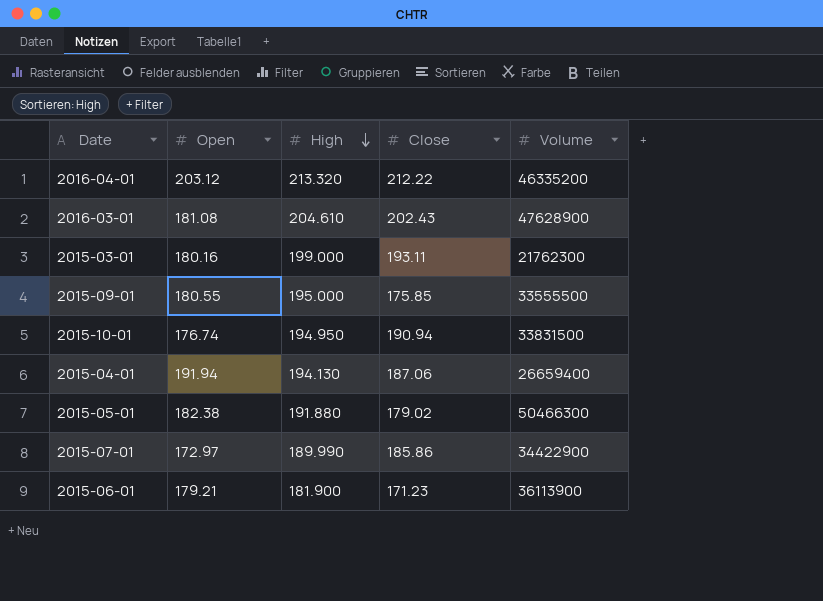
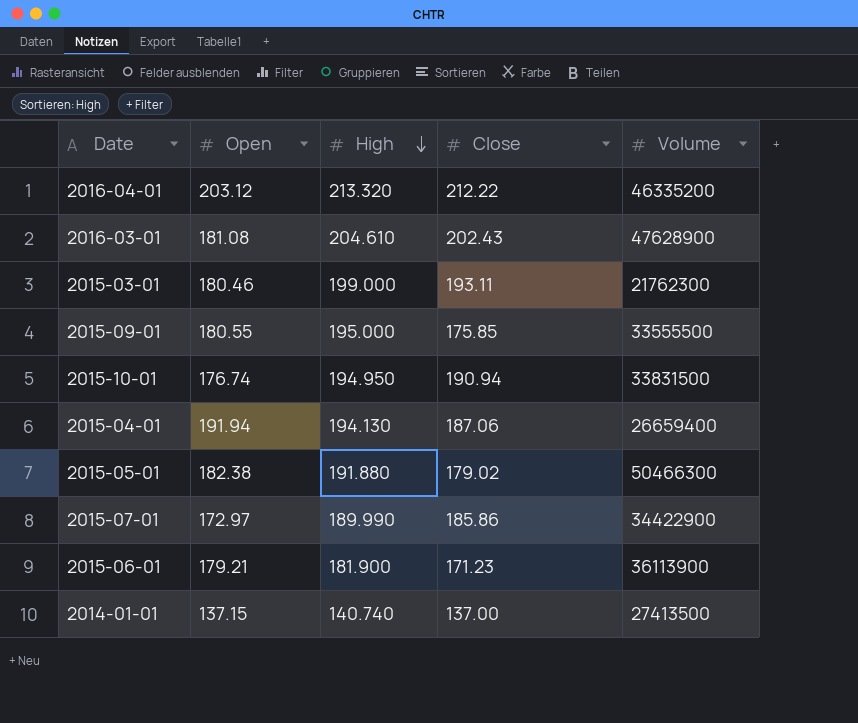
2015-03-01 | Open: 180.16 -> 180.46
row 2014-01-01: none -> 137.15 | 140.740 | 137.00 | 27413500

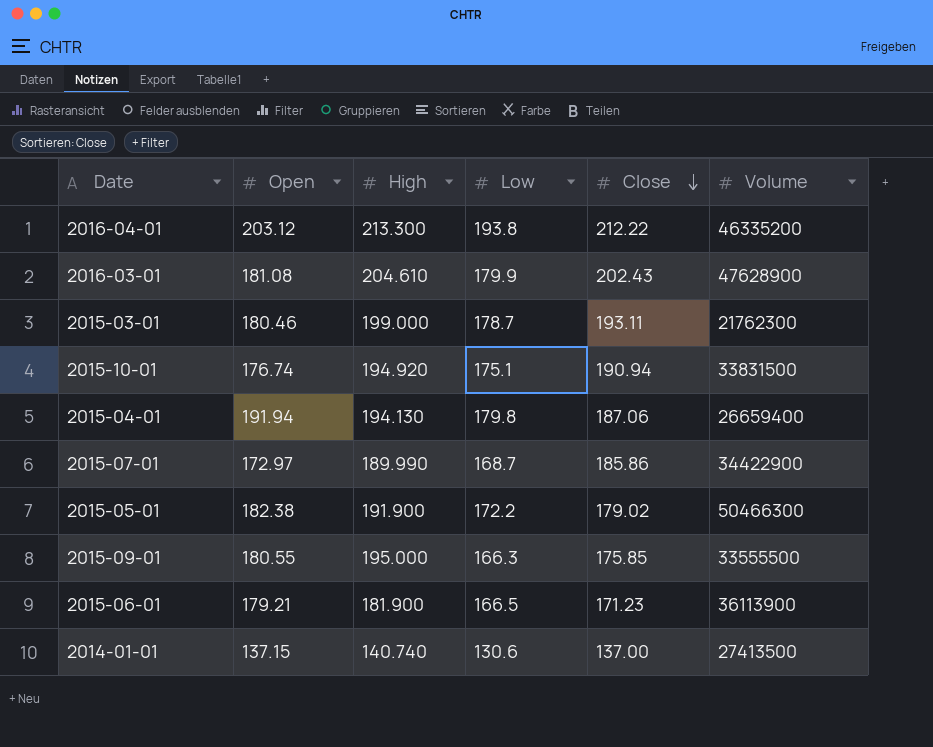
row order: High descending -> Close descending
column Low | position: none -> 4
2016-04-01 | High: 213.320 -> 213.300
2015-10-01 | High: 194.950 -> 194.920
2015-05-01 | High: 191.880 -> 191.900

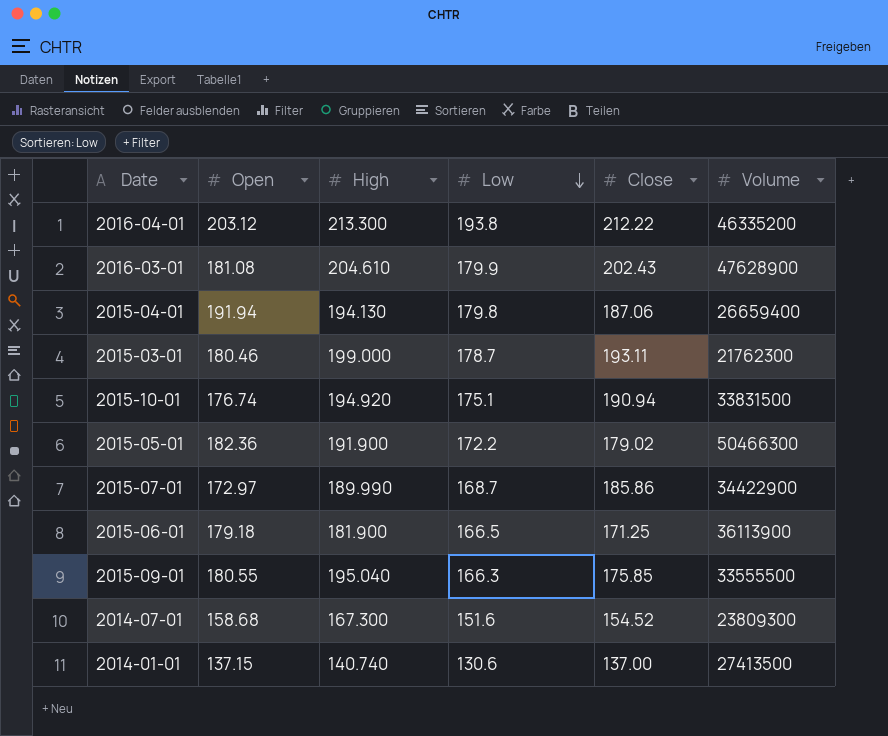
row order: Close descending -> Low descending
2015-05-01 | Open: 182.38 -> 182.36
2015-06-01 | Open: 179.21 -> 179.18
2015-06-01 | Close: 171.23 -> 171.25
2015-09-01 | High: 195.000 -> 195.040
row 2014-07-01: none -> 158.68 | 167.300 | 151.6 | 154.52 | 23809300

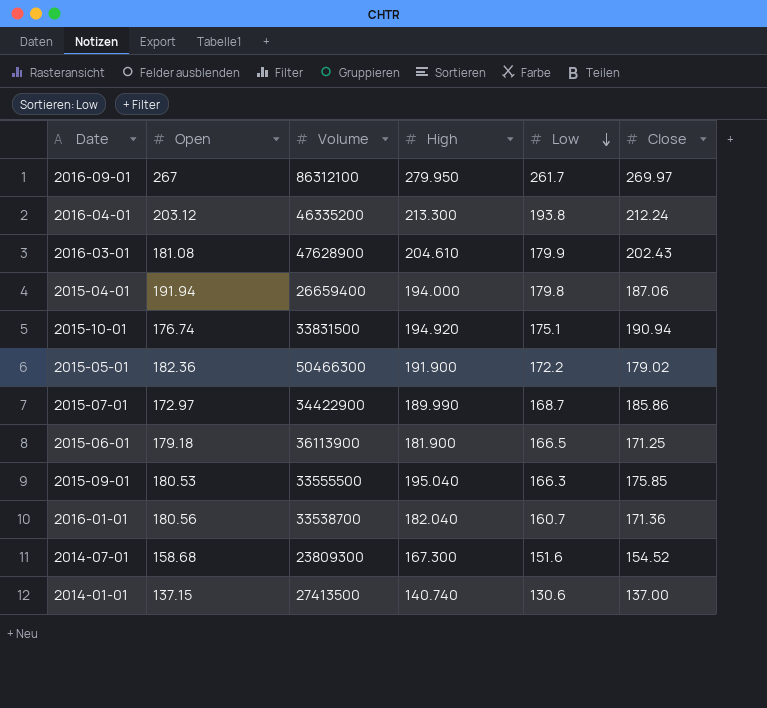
column Volume | position: 6 -> 3
row 2015-03-01: 180.46 | 199.000 | 178.7 | 193.11 | 21762300 -> none
row 2016-09-01: none -> 267 | 86312100 | 279.950 | 261.7 | 269.97
2016-04-01 | Close: 212.22 -> 212.24
2015-04-01 | High: 194.130 -> 194.000
2015-09-01 | Open: 180.55 -> 180.53
row 2016-01-01: none -> 180.56 | 33538700 | 182.040 | 160.7 | 171.36

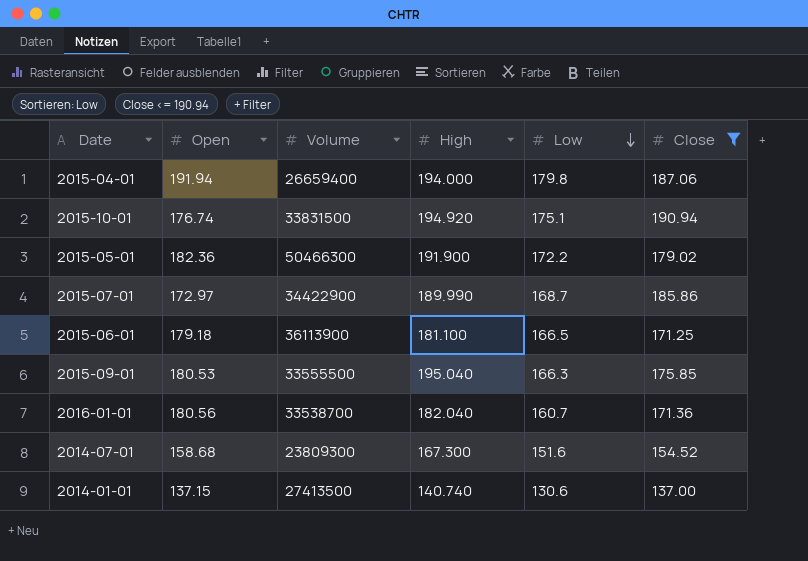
filter: none -> Close <= 190.94
2015-06-01 | High: 181.900 -> 181.100

